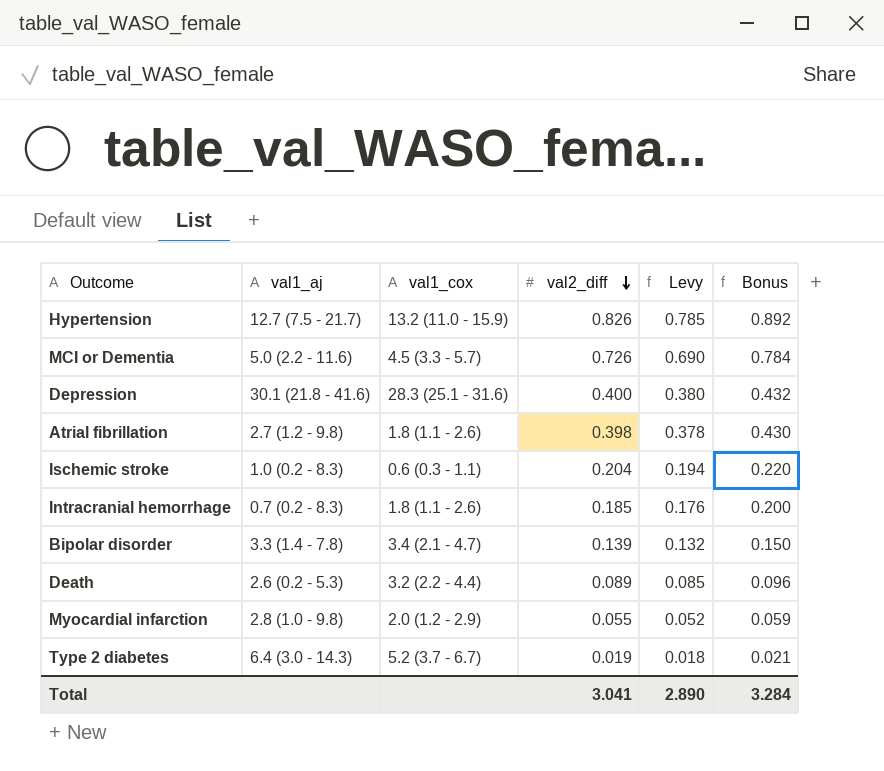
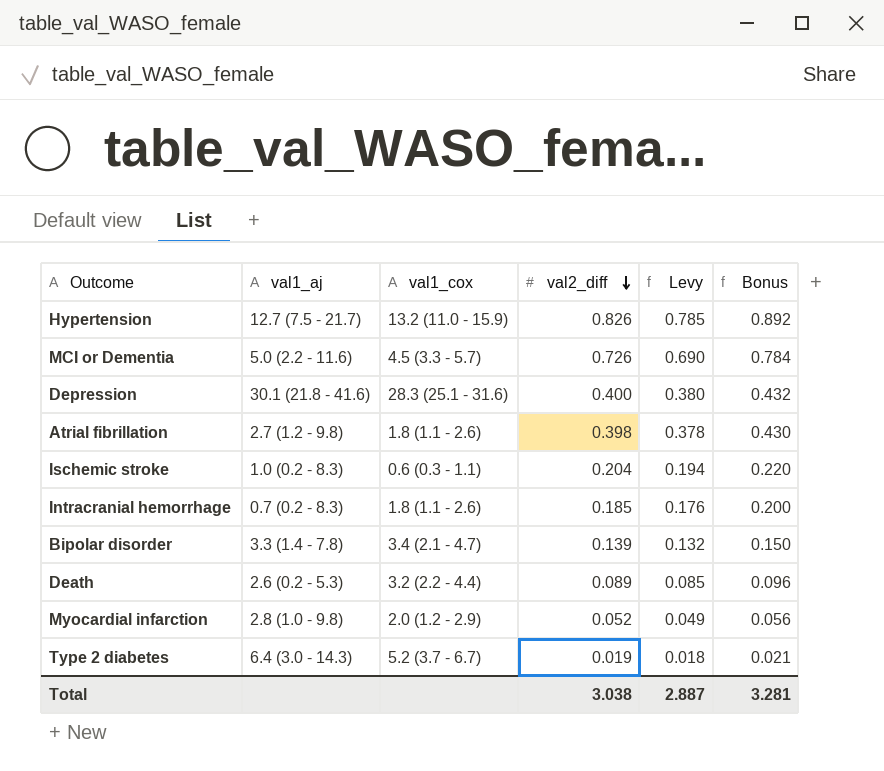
Myocardial infarction | val2_diff: 0.055 -> 0.052
Myocardial infarction | Levy: 0.052 -> 0.049
Myocardial infarction | Bonus: 0.059 -> 0.056
Total | val2_diff: 3.041 -> 3.038
Total | Levy: 2.890 -> 2.887
Total | Bonus: 3.284 -> 3.281

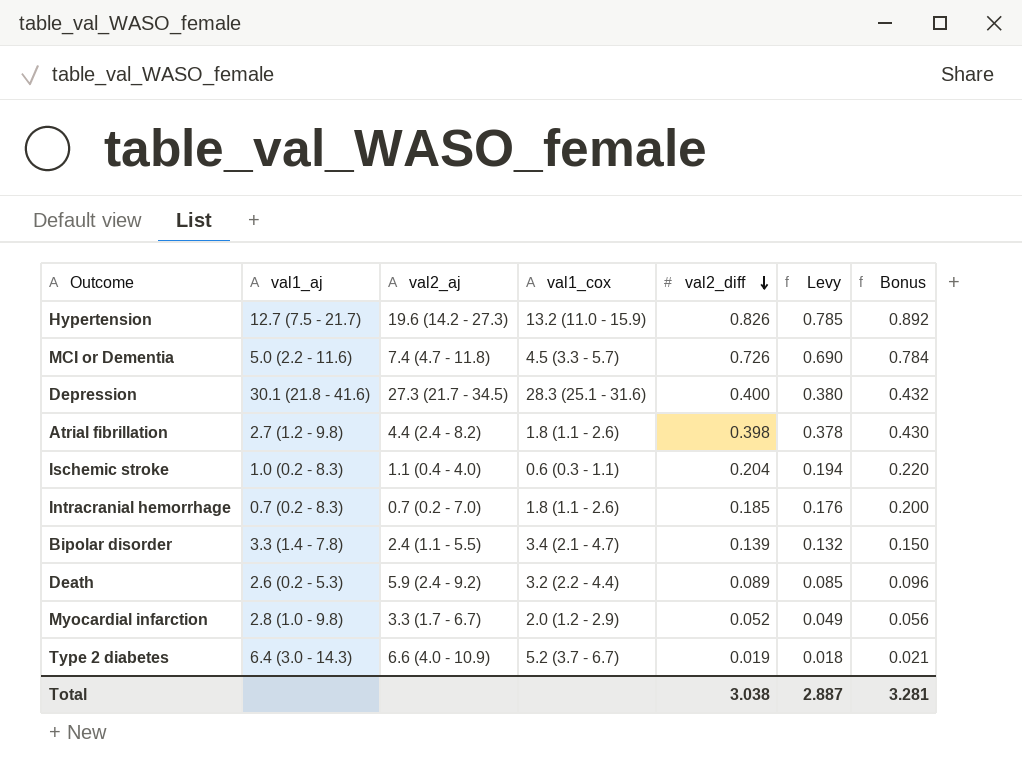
column val2_aj | position: none -> 3

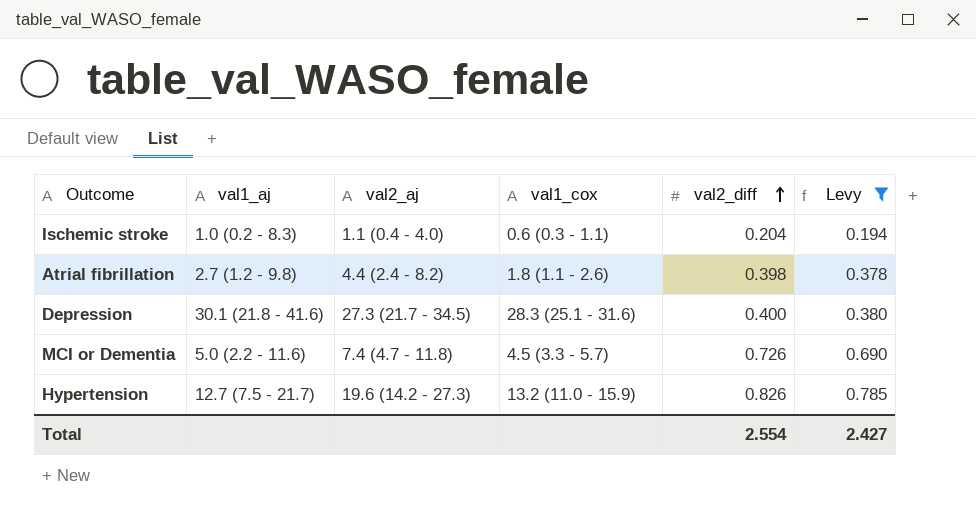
filter: none -> Levy >= 0.194
row order: val2_diff descending -> val2_diff ascending
column Bonus | formula: [val2_diff] * 1.08 -> none
Total | val2_diff: 3.038 -> 2.554
Total | Levy: 2.887 -> 2.427

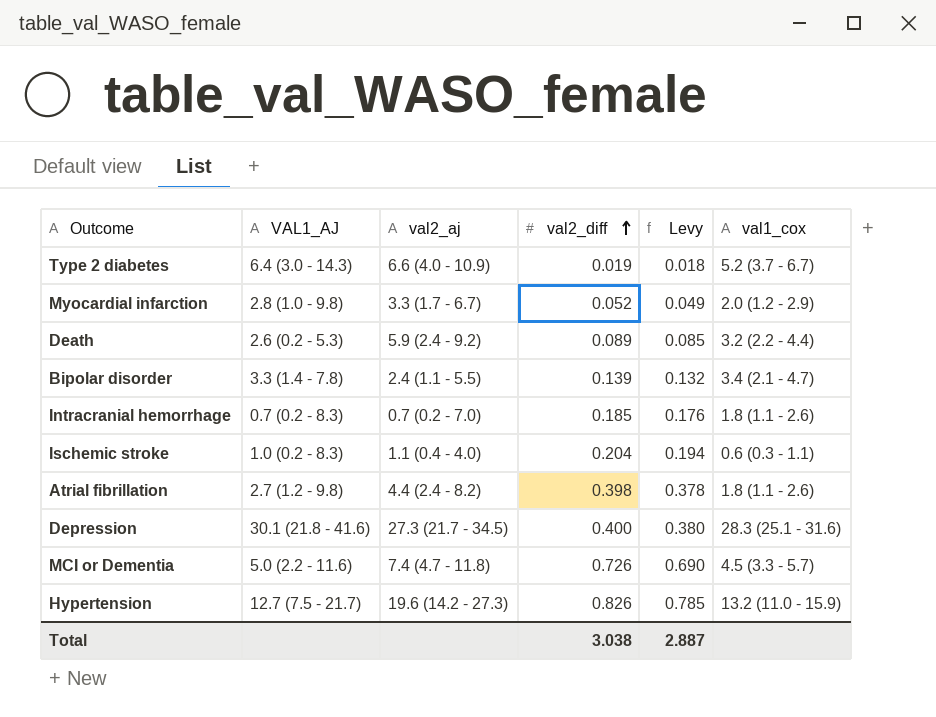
filter: Levy >= 0.194 -> none
column name: val1_aj -> VAL1_AJ
column val1_cox | position: 4 -> 6
Total | val2_diff: 2.554 -> 3.038
Total | Levy: 2.427 -> 2.887

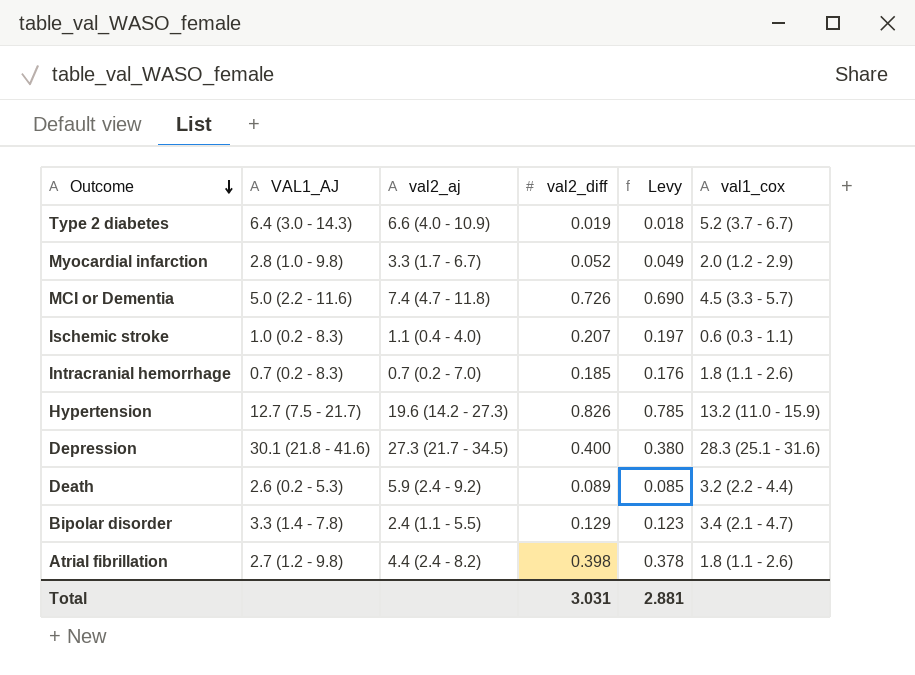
row order: val2_diff ascending -> Outcome descending
Ischemic stroke | val2_diff: 0.204 -> 0.207
Ischemic stroke | Levy: 0.194 -> 0.197
Bipolar disorder | val2_diff: 0.139 -> 0.129
Bipolar disorder | Levy: 0.132 -> 0.123
Total | val2_diff: 3.038 -> 3.031
Total | Levy: 2.887 -> 2.881

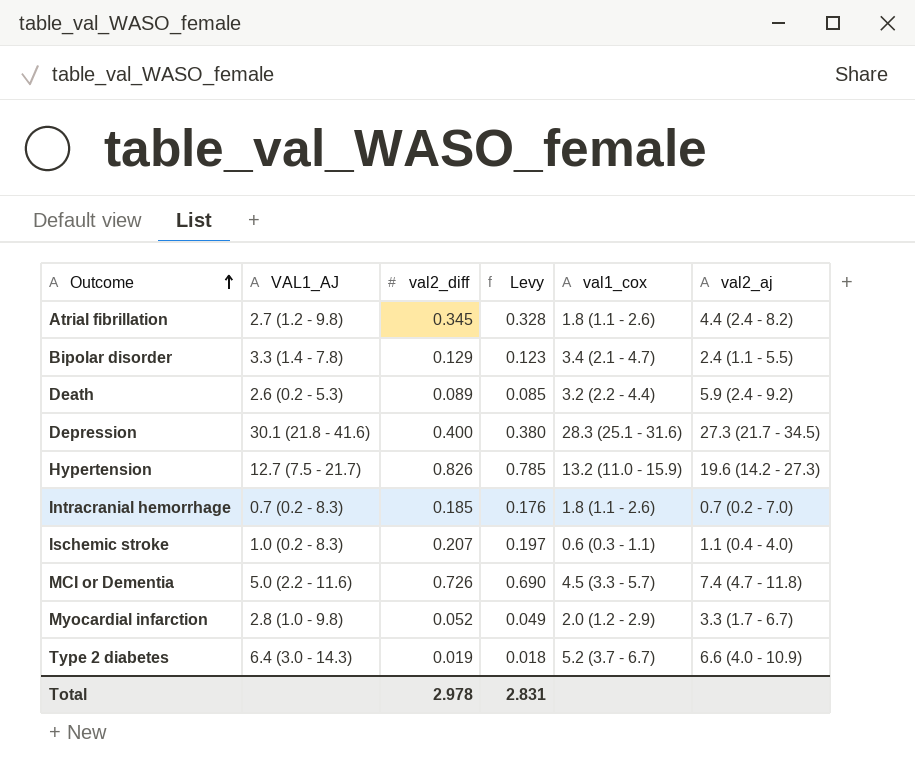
row order: Outcome descending -> Outcome ascending
column val2_aj | position: 3 -> 6
Atrial fibrillation | val2_diff: 0.398 -> 0.345
Atrial fibrillation | Levy: 0.378 -> 0.328
Total | val2_diff: 3.031 -> 2.978
Total | Levy: 2.881 -> 2.831

